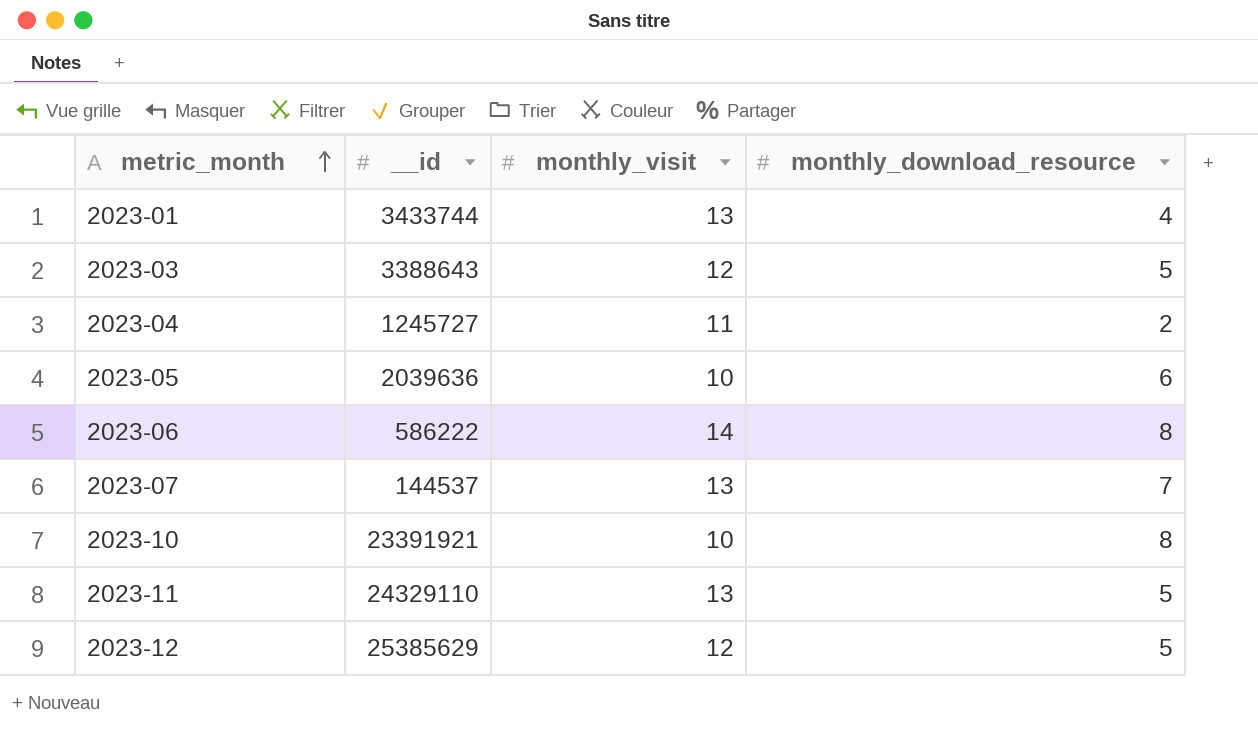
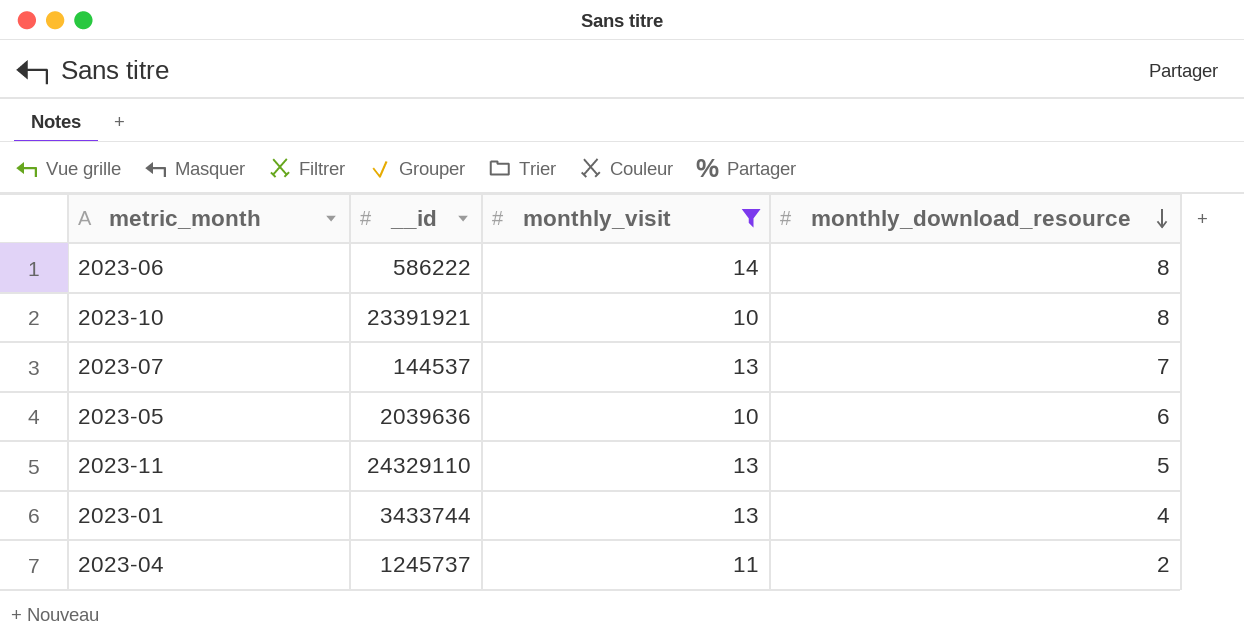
filter: none -> monthly_visit != 12
row order: metric_month ascending -> monthly_download_resource descending
2023-04 | __id: 1245727 -> 1245737

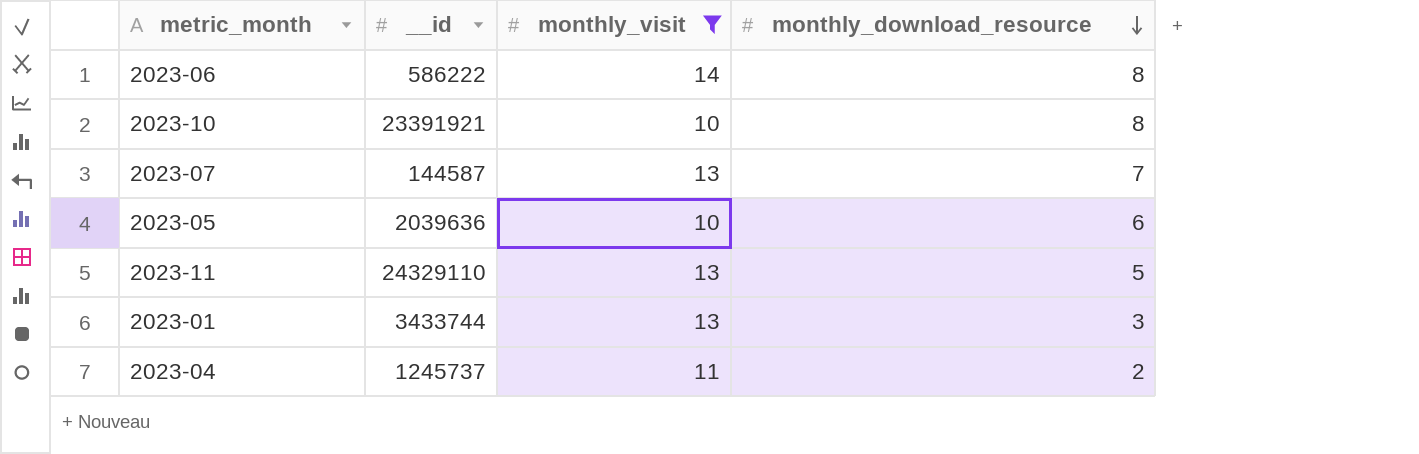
2023-07 | __id: 144537 -> 144587
2023-01 | monthly_download_resource: 4 -> 3

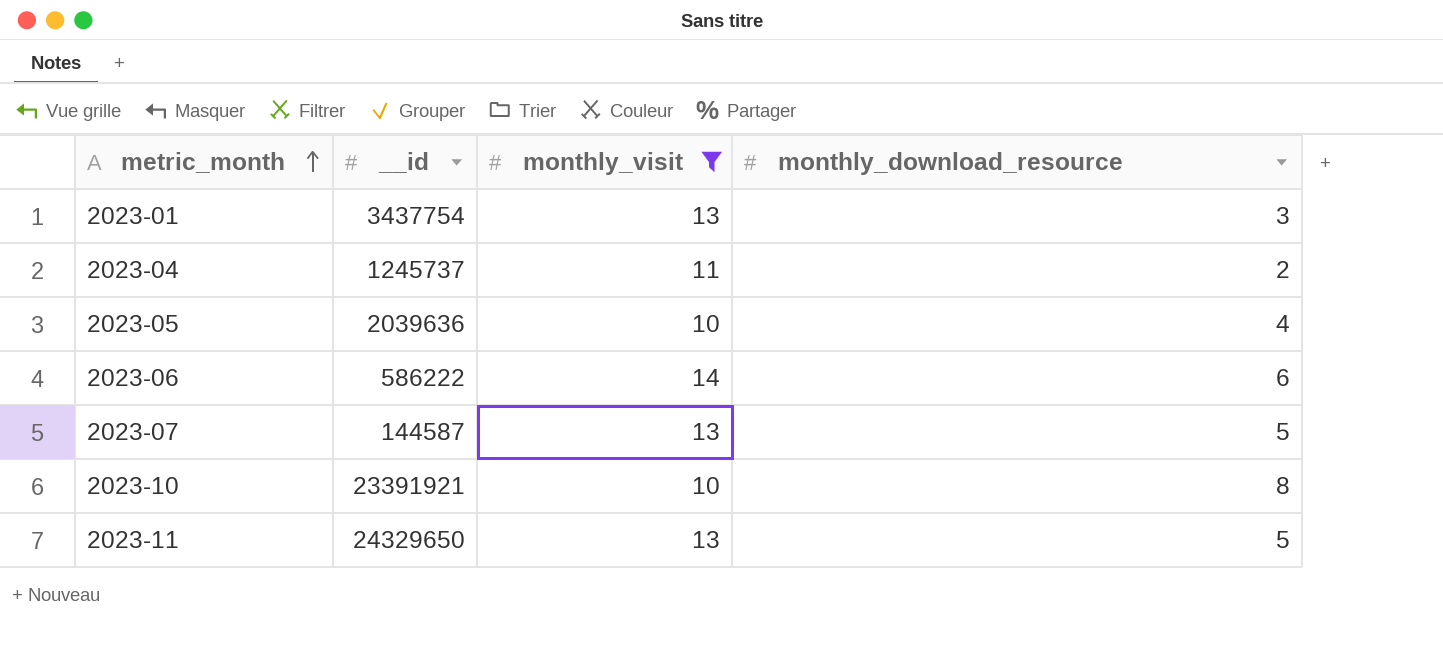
row order: monthly_download_resource descending -> metric_month ascending
2023-01 | __id: 3433744 -> 3437754
2023-05 | monthly_download_resource: 6 -> 4
2023-06 | monthly_download_resource: 8 -> 6
2023-07 | monthly_download_resource: 7 -> 5
2023-11 | __id: 24329110 -> 24329650

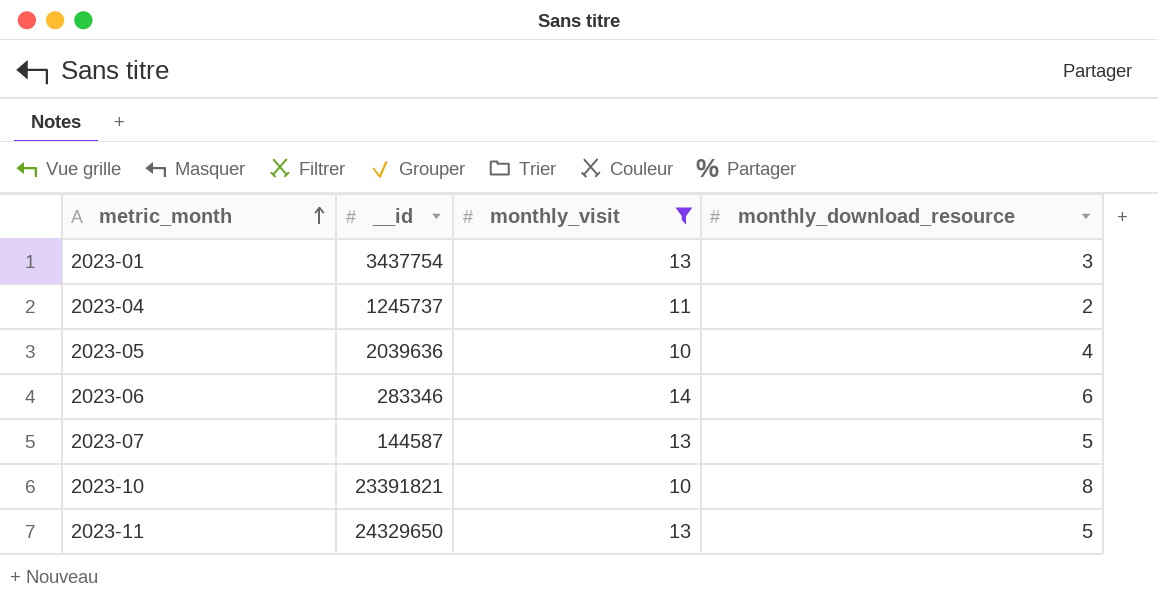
2023-06 | __id: 586222 -> 283346
2023-10 | __id: 23391921 -> 23391821

